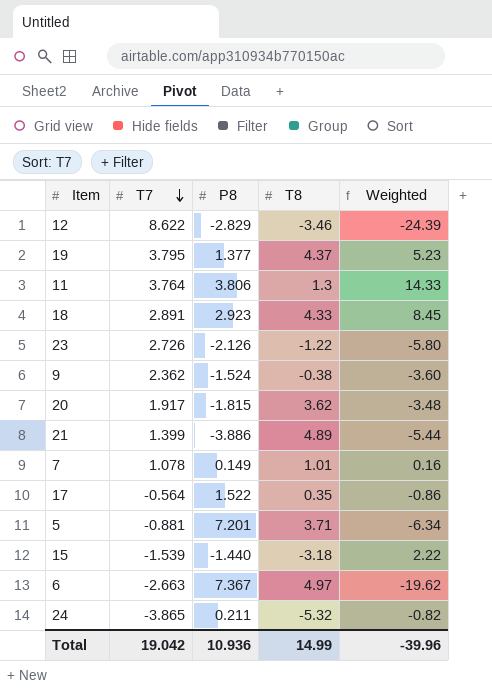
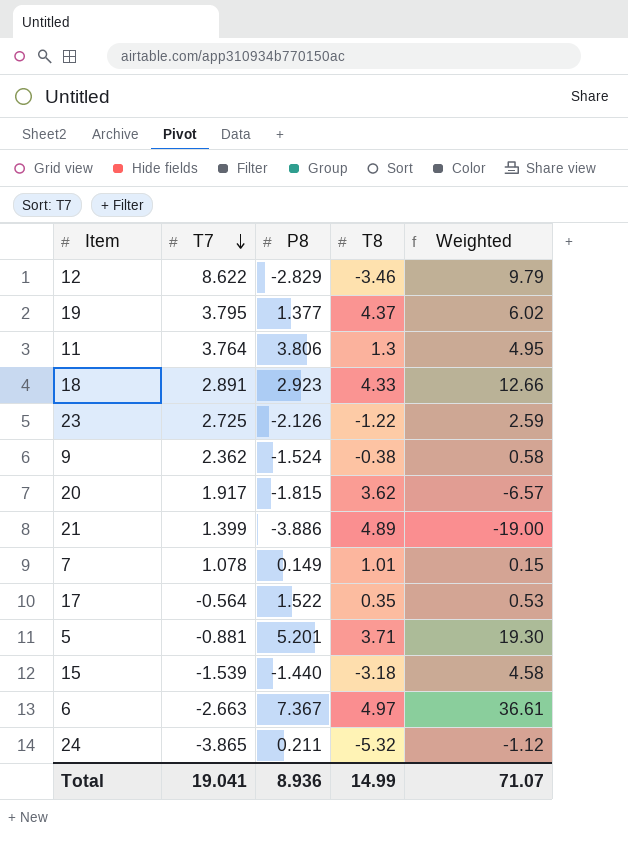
column Weighted | formula: [T7] * [P8] -> [P8] * [T8]
23 | T7: 2.726 -> 2.725
5 | P8: 7.201 -> 5.201
Total | T7: 19.042 -> 19.041
Total | P8: 10.936 -> 8.936
Total | Weighted: -39.96 -> 71.07

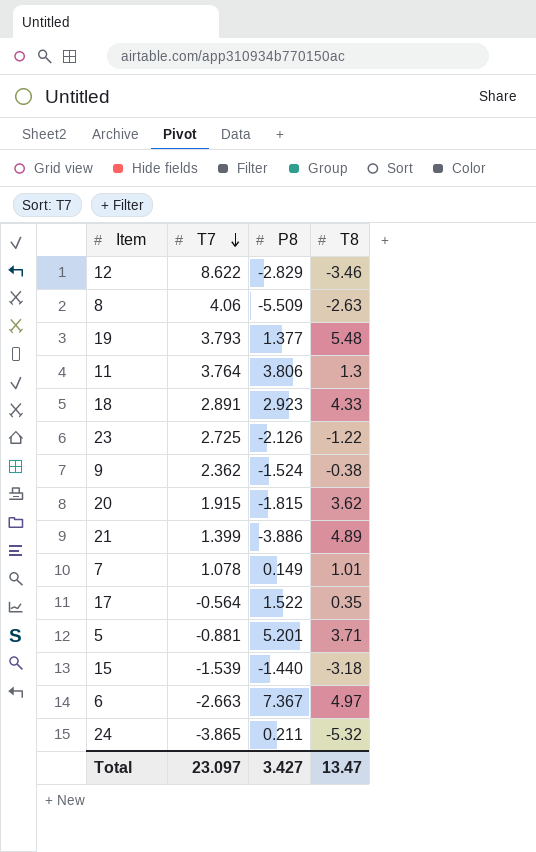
column Weighted | formula: [P8] * [T8] -> none
row 8: none -> 4.06 | -5.509 | -2.63
19 | T7: 3.795 -> 3.793
19 | T8: 4.37 -> 5.48
20 | T7: 1.917 -> 1.915
Total | T7: 19.041 -> 23.097
Total | P8: 8.936 -> 3.427
Total | T8: 14.99 -> 13.47

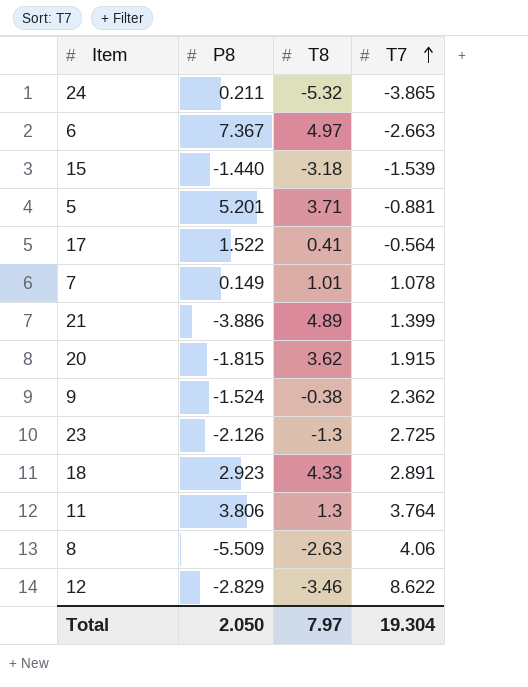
row order: T7 descending -> T7 ascending
column T7 | position: 2 -> 4
row 19: 3.793 | 1.377 | 5.48 -> none
17 | T8: 0.35 -> 0.41
23 | T8: -1.22 -> -1.3
Total | P8: 3.427 -> 2.050
Total | T8: 13.47 -> 7.97
Total | T7: 23.097 -> 19.304

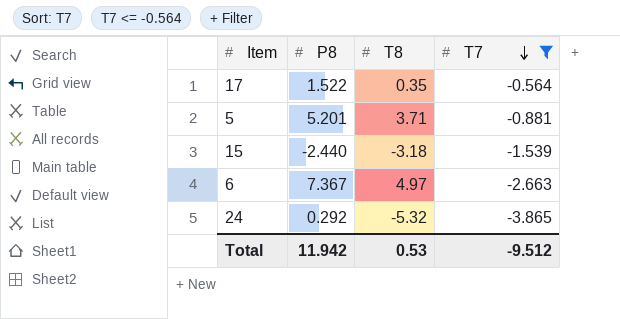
filter: none -> T7 <= -0.564
row order: T7 ascending -> T7 descending
17 | T8: 0.41 -> 0.35
15 | P8: -1.440 -> -2.440
24 | P8: 0.211 -> 0.292
Total | P8: 2.050 -> 11.942
Total | T8: 7.97 -> 0.53
Total | T7: 19.304 -> -9.512

